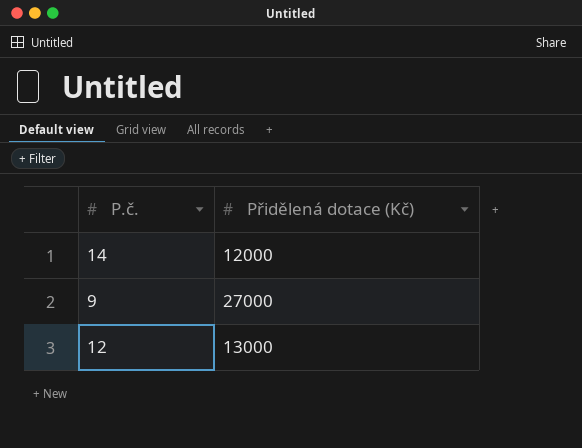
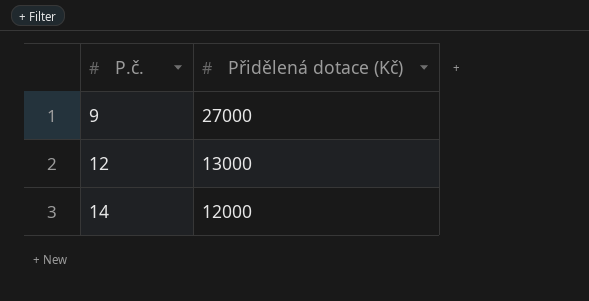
row order: none -> P.č. ascending

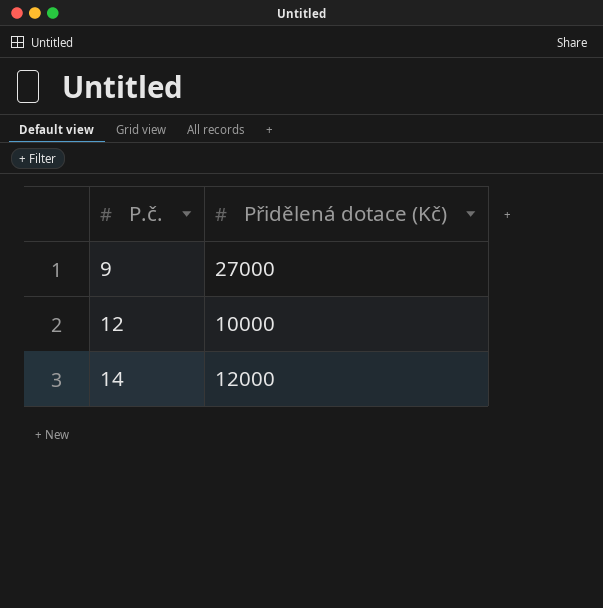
12 | Přidělená dotace (Kč): 13000 -> 10000

